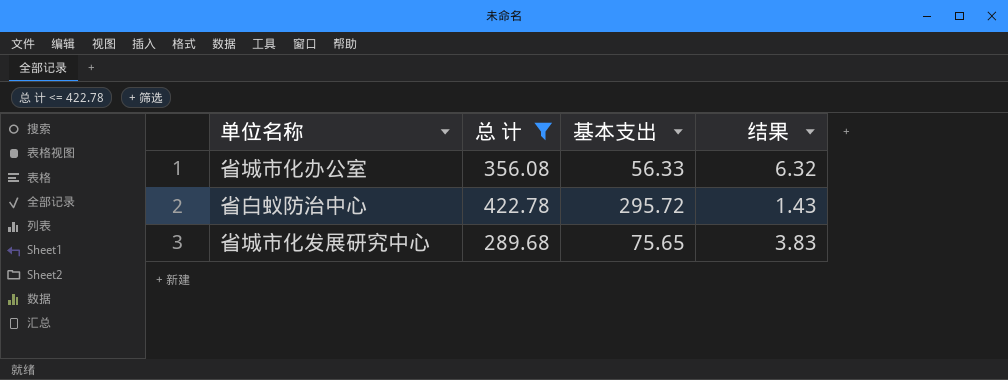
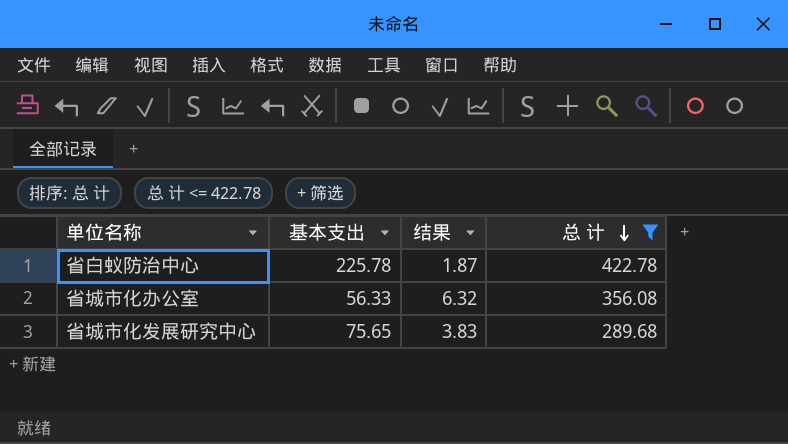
row order: none -> 总 计 descending
column 总 计 | position: 2 -> 4
省白蚁防治中心 | 基本支出: 295.72 -> 225.78
省白蚁防治中心 | 结果: 1.43 -> 1.87

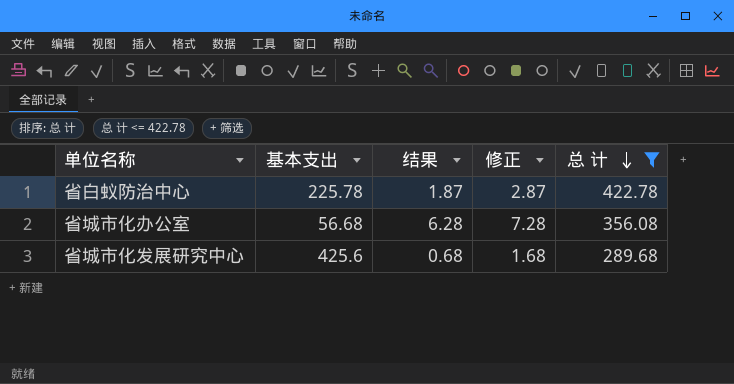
column 修正 | formula: none -> [结果] + 1
省城市化办公室 | 基本支出: 56.33 -> 56.68
省城市化办公室 | 结果: 6.32 -> 6.28
省城市化发展研究中心 | 基本支出: 75.65 -> 425.6
省城市化发展研究中心 | 结果: 3.83 -> 0.68

